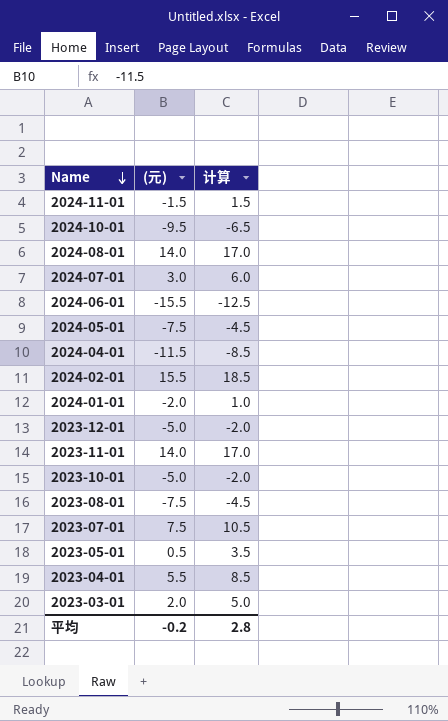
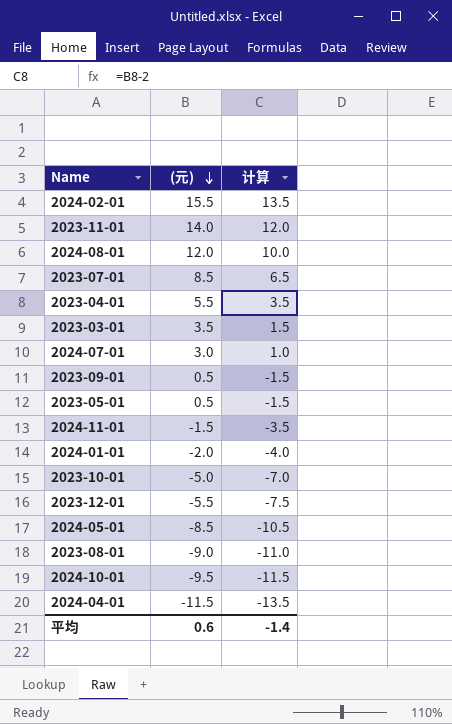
row order: Name descending -> (元) descending
column 计算 | formula: [(元)] + 3 -> [(元)] - 2
row 2024-06-01: -15.5 | -12.5 -> none
2024-08-01 | (元): 14.0 -> 12.0
2023-07-01 | (元): 7.5 -> 8.5
2023-03-01 | (元): 2.0 -> 3.5
row 2023-09-01: none -> 0.5 | -1.5
2023-12-01 | (元): -5.0 -> -5.5
2024-05-01 | (元): -7.5 -> -8.5
2023-08-01 | (元): -7.5 -> -9.0
平均 | (元): -0.2 -> 0.6
平均 | 计算: 2.8 -> -1.4

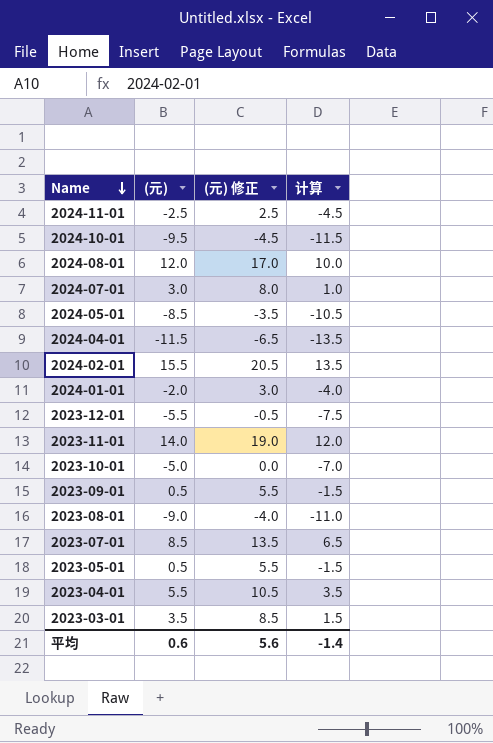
row order: (元) descending -> Name descending
column (元) 修正 | formula: none -> [(元)] + 5
2024-11-01 | (元): -1.5 -> -2.5
2024-11-01 | 计算: -3.5 -> -4.5

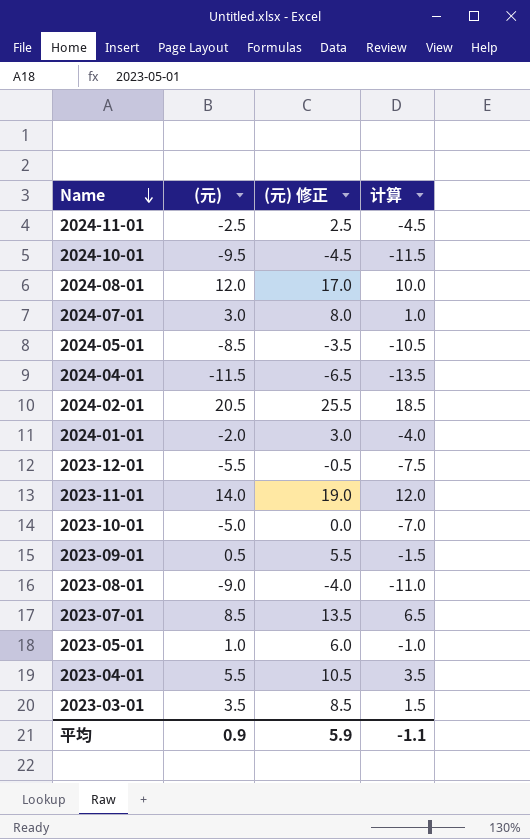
2024-02-01 | (元): 15.5 -> 20.5
2024-02-01 | (元) 修正: 20.5 -> 25.5
2024-02-01 | 计算: 13.5 -> 18.5
2023-05-01 | (元): 0.5 -> 1.0
2023-05-01 | (元) 修正: 5.5 -> 6.0
2023-05-01 | 计算: -1.5 -> -1.0
平均 | (元): 0.6 -> 0.9
平均 | (元) 修正: 5.6 -> 5.9
平均 | 计算: -1.4 -> -1.1

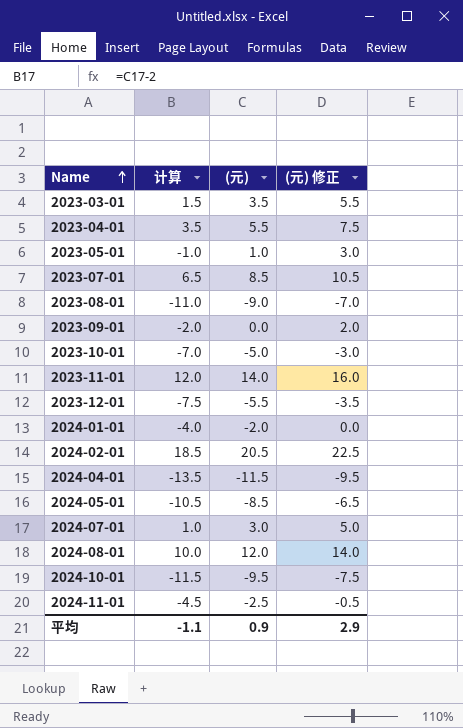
row order: Name descending -> Name ascending
column 计算 | position: 4 -> 2
column (元) 修正 | formula: [(元)] + 5 -> [(元)] + 2
2023-09-01 | 计算: -1.5 -> -2.0
2023-09-01 | (元): 0.5 -> 0.0
平均 | (元) 修正: 5.9 -> 2.9

